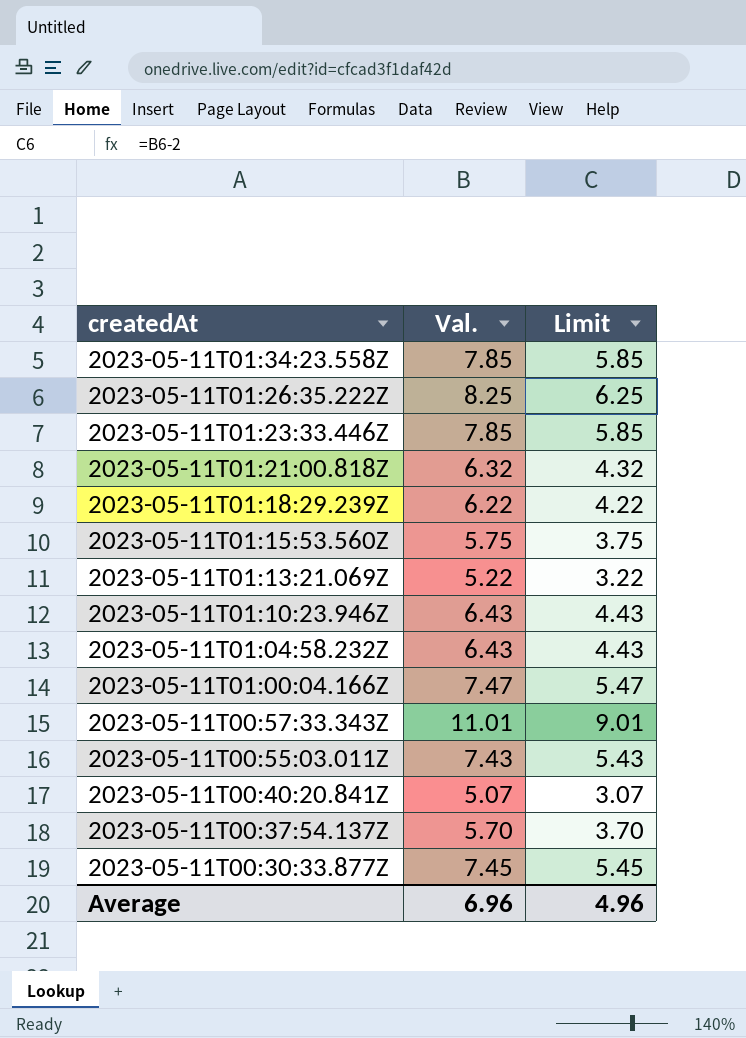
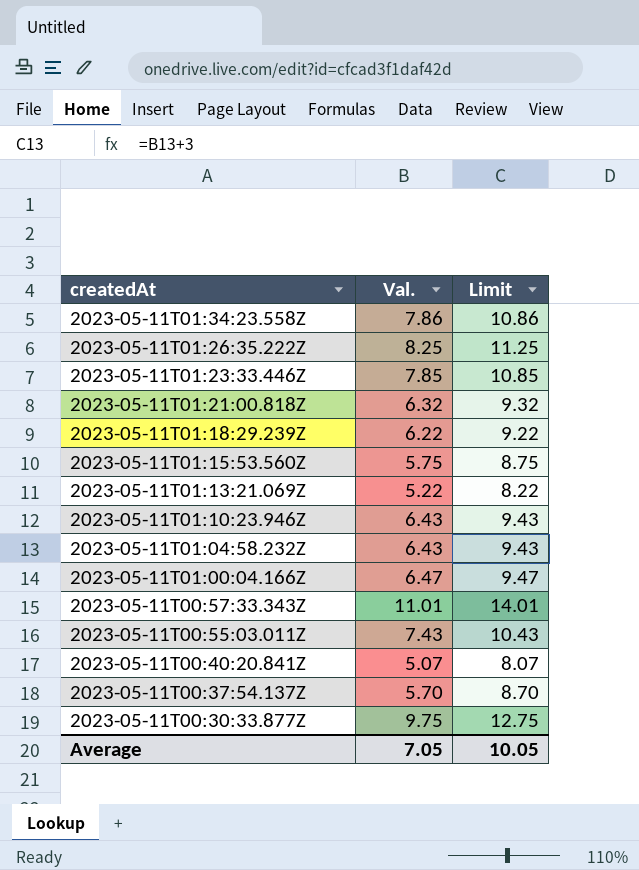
column Limit | formula: [Val.] - 2 -> [Val.] + 3
2023-05-11T01:34:23.558Z | Val.: 7.85 -> 7.86
2023-05-11T01:00:04.166Z | Val.: 7.47 -> 6.47
2023-05-11T00:30:33.877Z | Val.: 7.45 -> 9.75
Average | Val.: 6.96 -> 7.05
Average | Limit: 4.96 -> 10.05

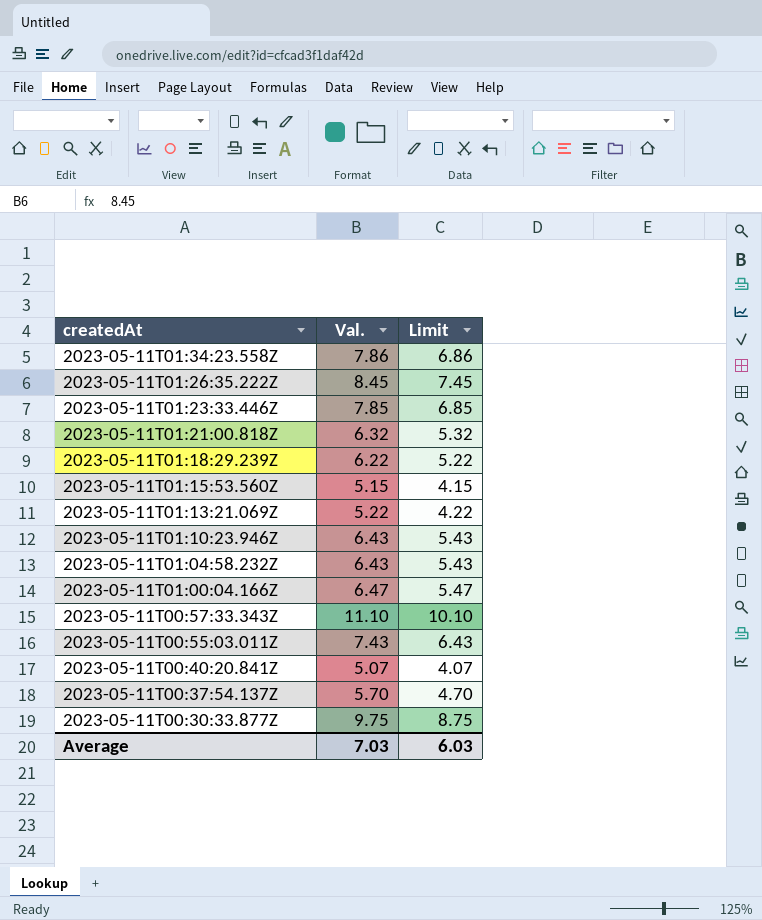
column Limit | formula: [Val.] + 3 -> [Val.] - 1
2023-05-11T01:26:35.222Z | Val.: 8.25 -> 8.45
2023-05-11T01:15:53.560Z | Val.: 5.75 -> 5.15
2023-05-11T00:57:33.343Z | Val.: 11.01 -> 11.10
Average | Val.: 7.05 -> 7.03
Average | Limit: 10.05 -> 6.03

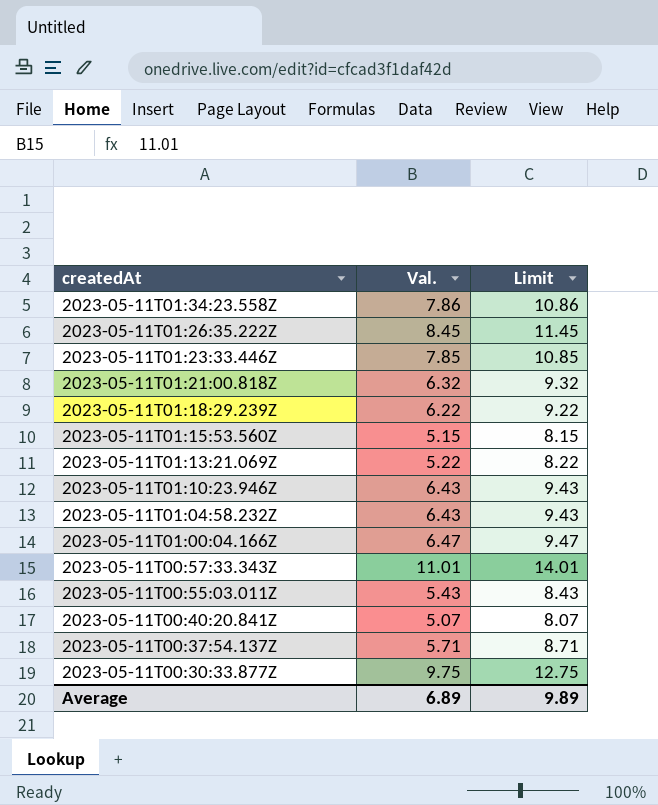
column Limit | formula: [Val.] - 1 -> [Val.] + 3
2023-05-11T00:57:33.343Z | Val.: 11.10 -> 11.01
2023-05-11T00:55:03.011Z | Val.: 7.43 -> 5.43
2023-05-11T00:37:54.137Z | Val.: 5.70 -> 5.71
Average | Val.: 7.03 -> 6.89
Average | Limit: 6.03 -> 9.89

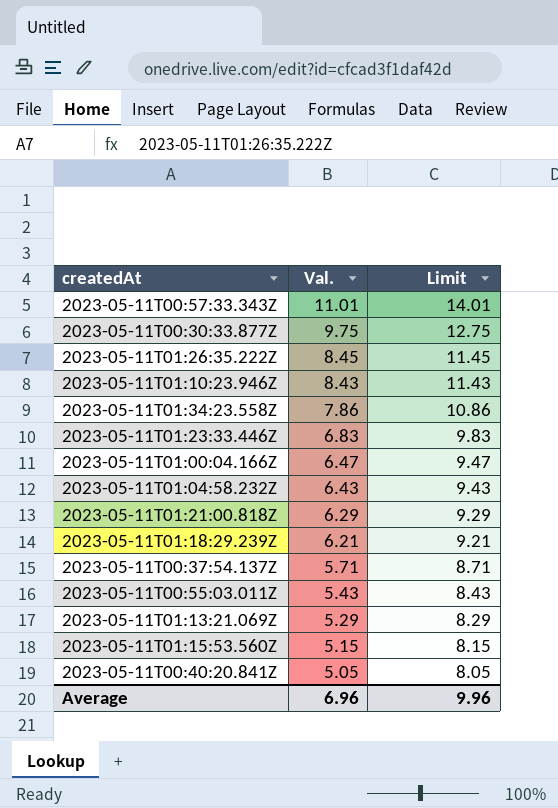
row order: createdAt descending -> Val. descending
2023-05-11T01:10:23.946Z | Val.: 6.43 -> 8.43
2023-05-11T01:10:23.946Z | Limit: 9.43 -> 11.43
2023-05-11T01:23:33.446Z | Val.: 7.85 -> 6.83
2023-05-11T01:23:33.446Z | Limit: 10.85 -> 9.83
2023-05-11T01:21:00.818Z | Val.: 6.32 -> 6.29
2023-05-11T01:21:00.818Z | Limit: 9.32 -> 9.29
2023-05-11T01:18:29.239Z | Val.: 6.22 -> 6.21
2023-05-11T01:18:29.239Z | Limit: 9.22 -> 9.21
2023-05-11T01:13:21.069Z | Val.: 5.22 -> 5.29
2023-05-11T01:13:21.069Z | Limit: 8.22 -> 8.29
2023-05-11T00:40:20.841Z | Val.: 5.07 -> 5.05
2023-05-11T00:40:20.841Z | Limit: 8.07 -> 8.05
Average | Val.: 6.89 -> 6.96
Average | Limit: 9.89 -> 9.96

